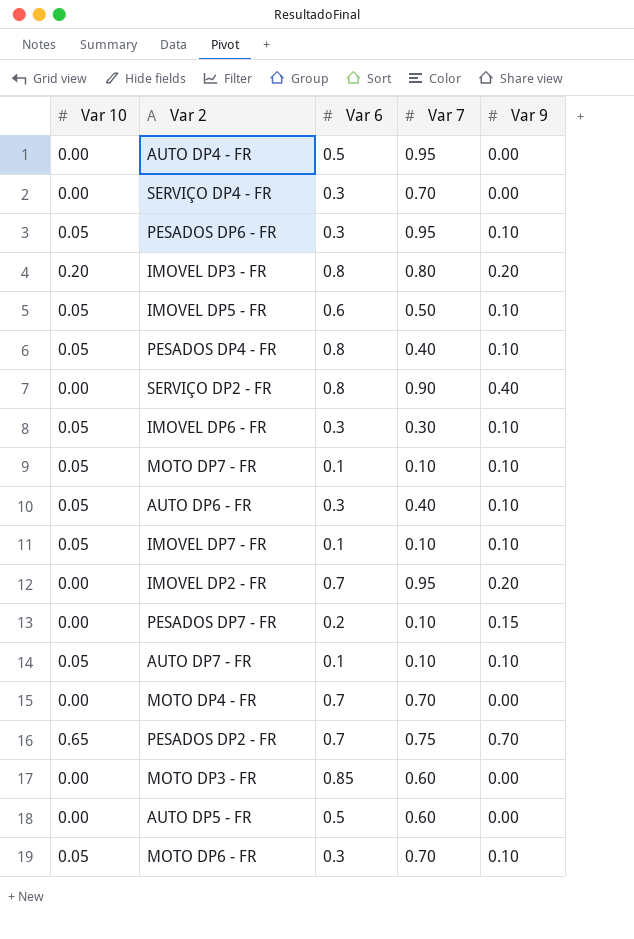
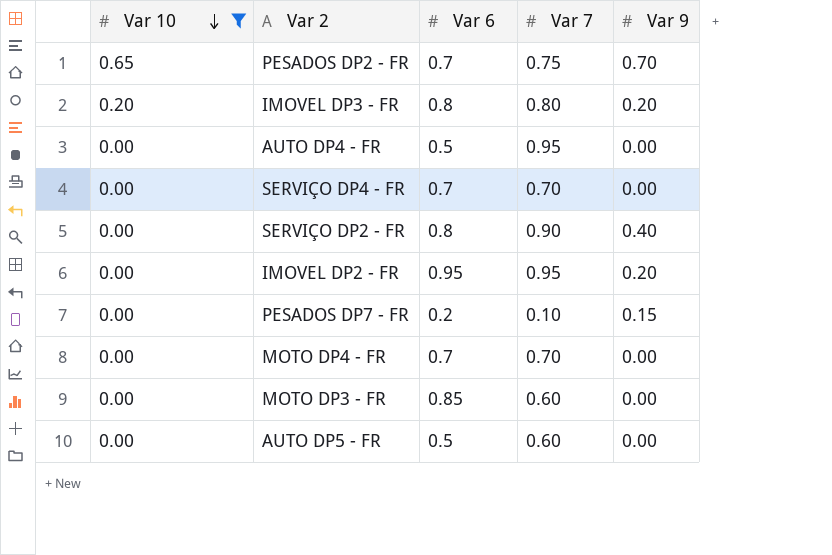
filter: none -> Var 10 != 0.05
row order: none -> Var 10 descending
SERVIÇO DP4 - FR | Var 6: 0.3 -> 0.7
IMOVEL DP2 - FR | Var 6: 0.7 -> 0.95

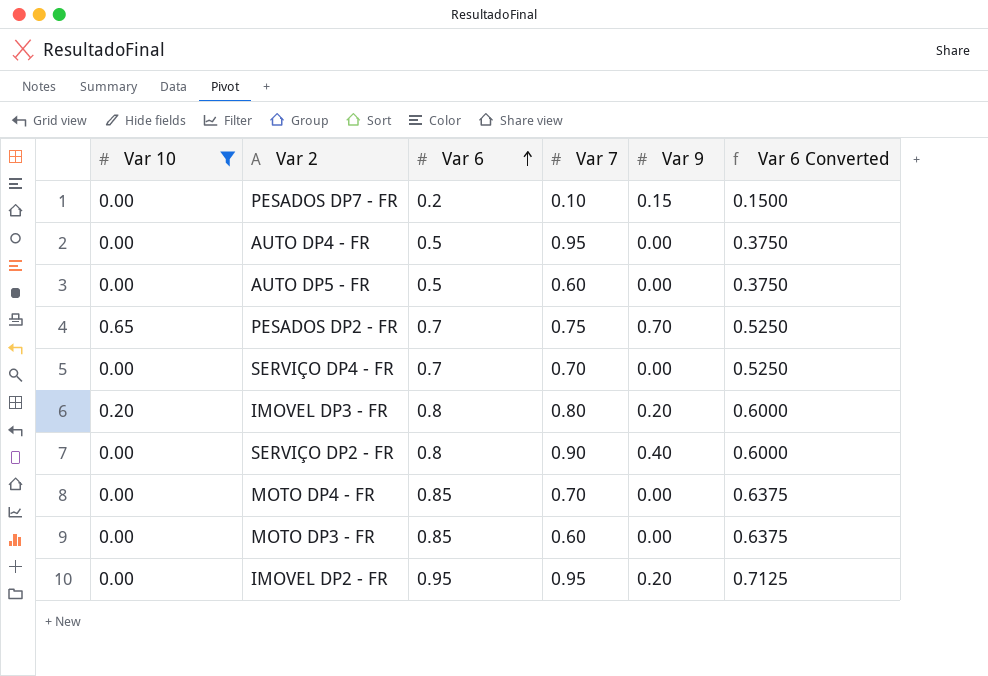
row order: Var 10 descending -> Var 6 ascending
column Var 6 Converted | formula: none -> [Var 6] * 0.75
MOTO DP4 - FR | Var 6: 0.7 -> 0.85

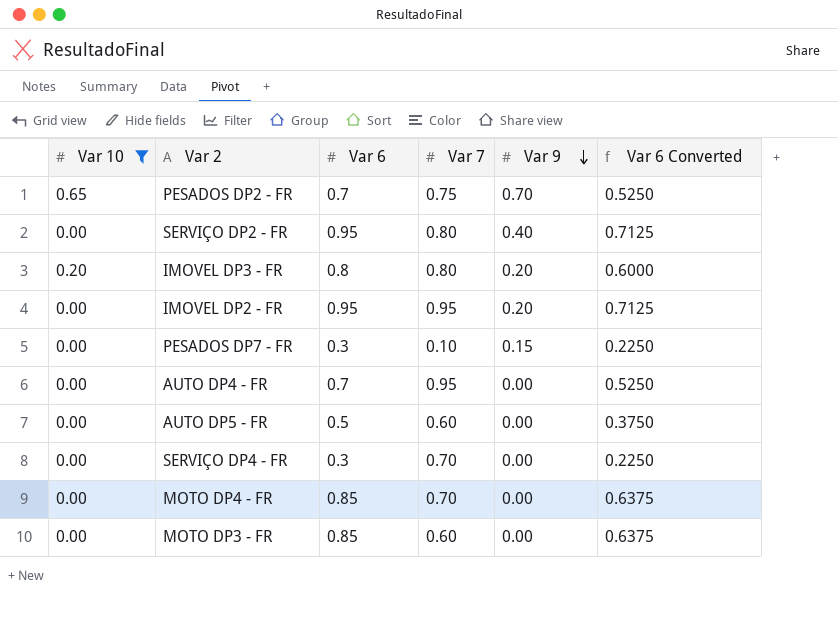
row order: Var 6 ascending -> Var 9 descending
SERVIÇO DP2 - FR | Var 6: 0.8 -> 0.95
SERVIÇO DP2 - FR | Var 7: 0.90 -> 0.80
SERVIÇO DP2 - FR | Var 6 Converted: 0.6000 -> 0.7125
PESADOS DP7 - FR | Var 6: 0.2 -> 0.3
PESADOS DP7 - FR | Var 6 Converted: 0.1500 -> 0.2250
AUTO DP4 - FR | Var 6: 0.5 -> 0.7
AUTO DP4 - FR | Var 6 Converted: 0.3750 -> 0.5250
SERVIÇO DP4 - FR | Var 6: 0.7 -> 0.3
SERVIÇO DP4 - FR | Var 6 Converted: 0.5250 -> 0.2250

